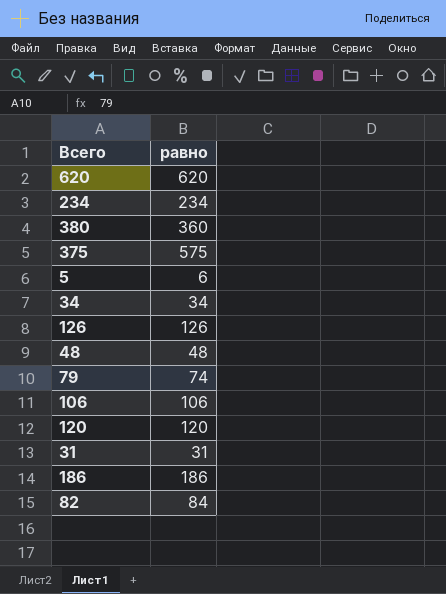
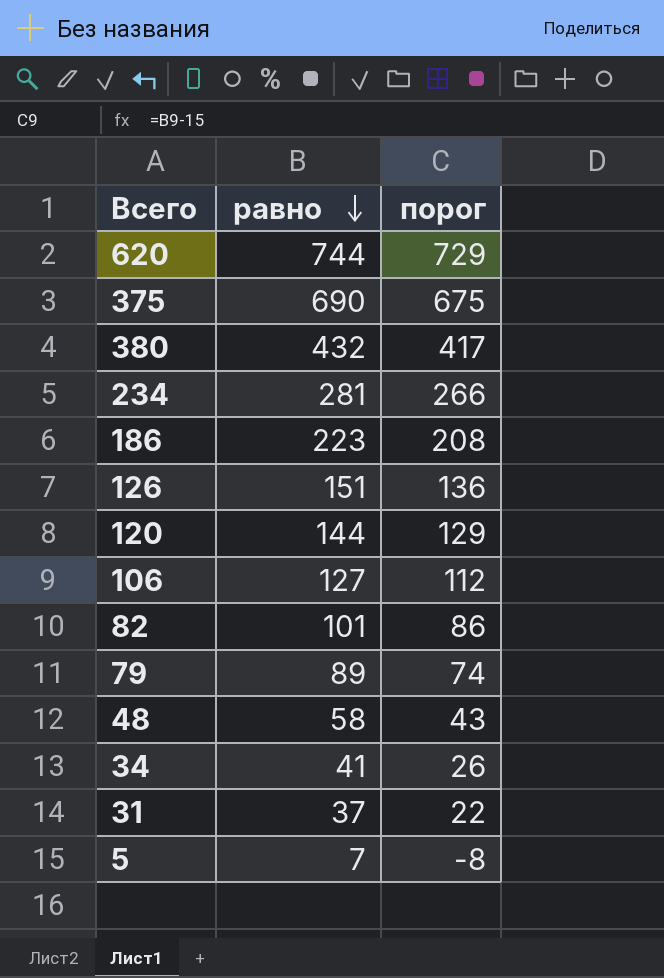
row order: none -> равно descending
column порог | formula: none -> [равно] - 15
620 | равно: 620 -> 744
375 | равно: 575 -> 690
380 | равно: 360 -> 432
234 | равно: 234 -> 281
186 | равно: 186 -> 223
126 | равно: 126 -> 151
120 | равно: 120 -> 144
106 | равно: 106 -> 127
82 | равно: 84 -> 101
79 | равно: 74 -> 89
48 | равно: 48 -> 58
34 | равно: 34 -> 41
31 | равно: 31 -> 37
5 | равно: 6 -> 7

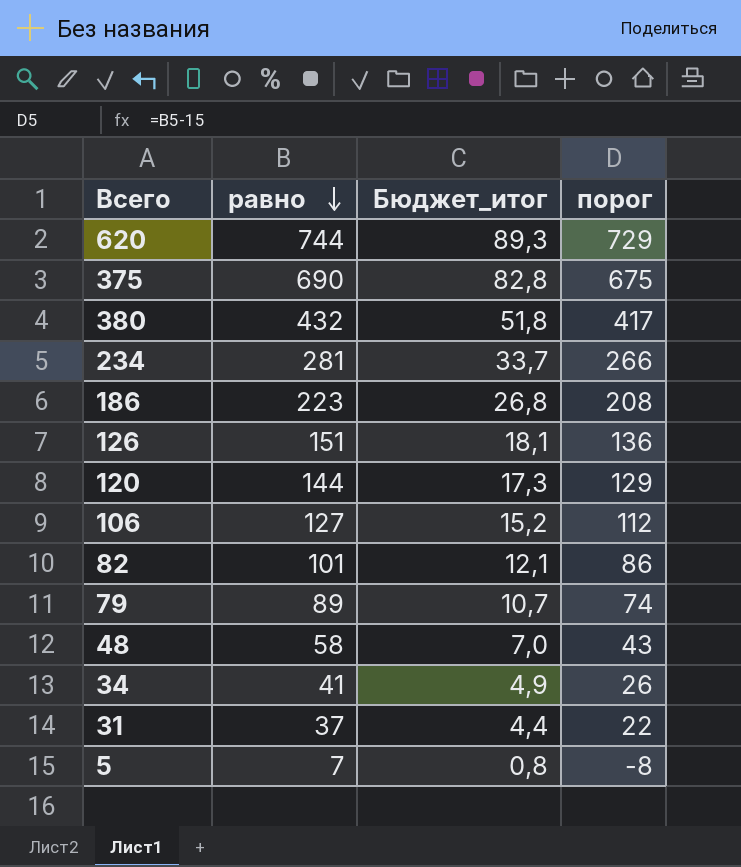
column Бюджет_итог | formula: none -> [равно] * 0,12

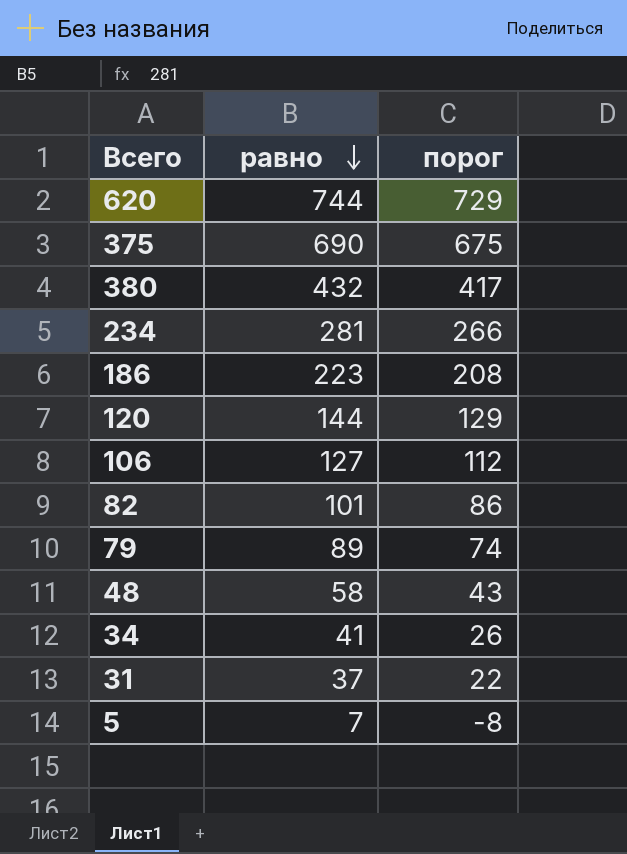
column Бюджет_итог | formula: [равно] * 0,12 -> none
row 126: 151 | 18,1 | 136 -> none

